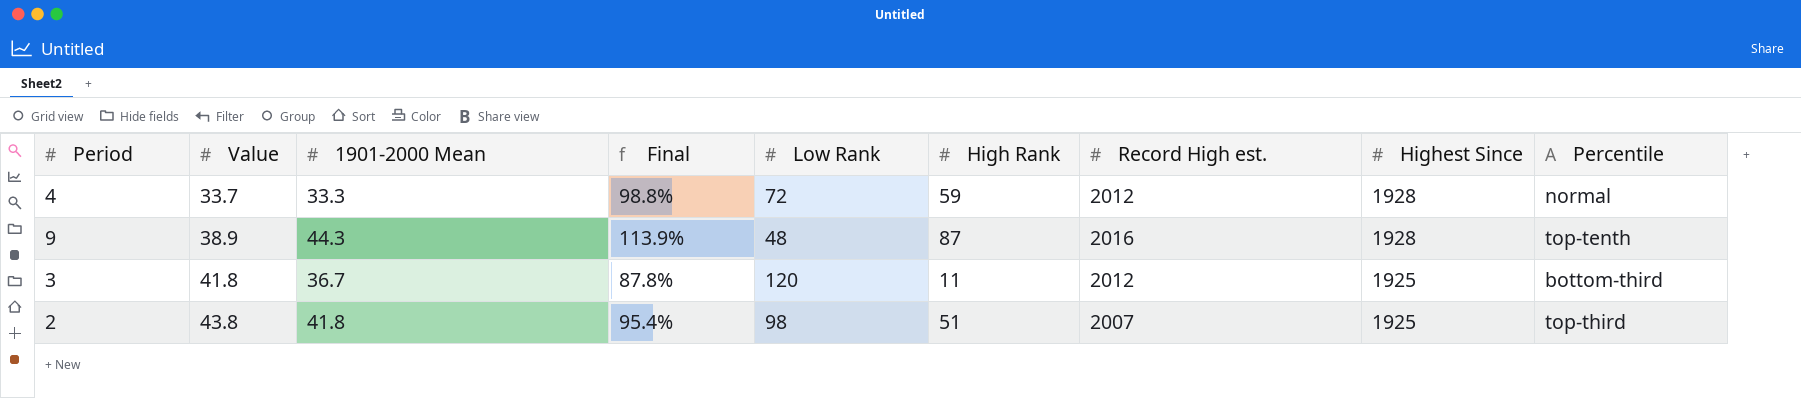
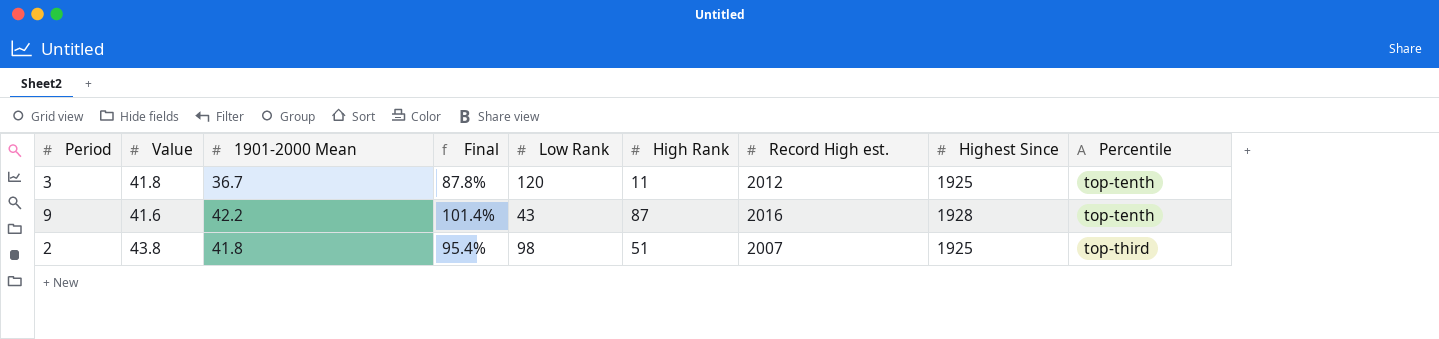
row order: Value ascending -> Percentile ascending
row 4: 33.7 | 33.3 | 98.8% | 72 | 59 | 2012 | 1928 | normal -> none
3 | Percentile: bottom-third -> top-tenth
9 | Value: 38.9 -> 41.6
9 | 1901-2000 Mean: 44.3 -> 42.2
9 | Final: 113.9% -> 101.4%
9 | Low Rank: 48 -> 43

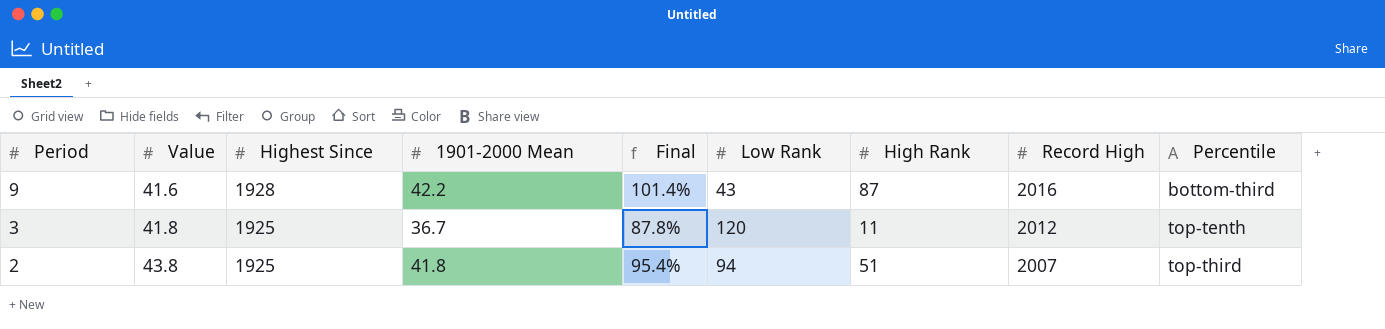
row order: Percentile ascending -> Period descending
column Highest Since | position: 8 -> 3
column name: Record High est. -> Record High
9 | Percentile: top-tenth -> bottom-third
2 | Low Rank: 98 -> 94

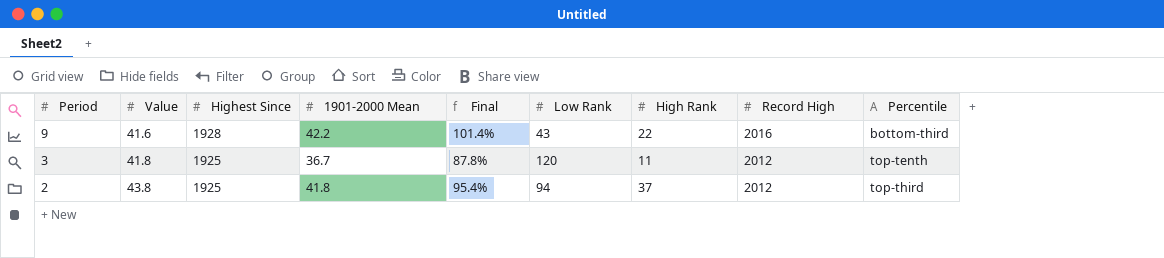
9 | High Rank: 87 -> 22
2 | High Rank: 51 -> 37
2 | Record High: 2007 -> 2012

